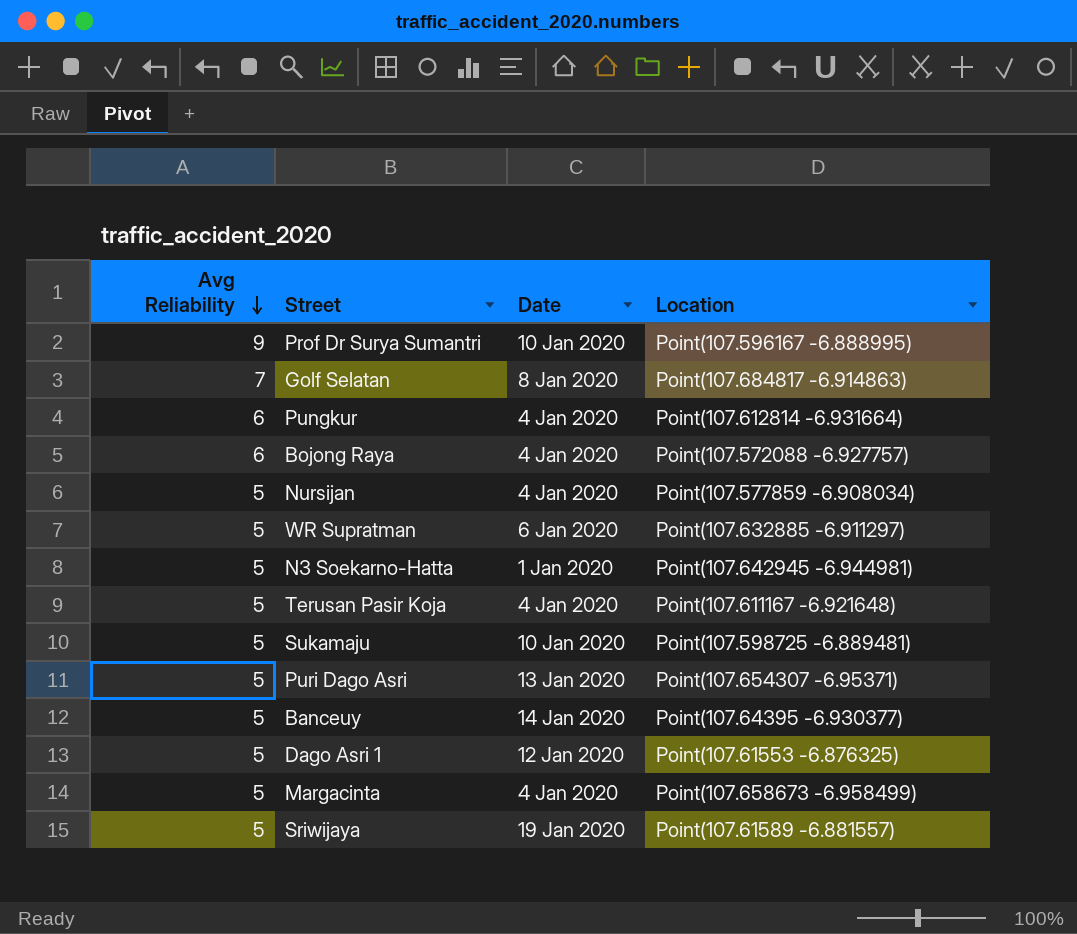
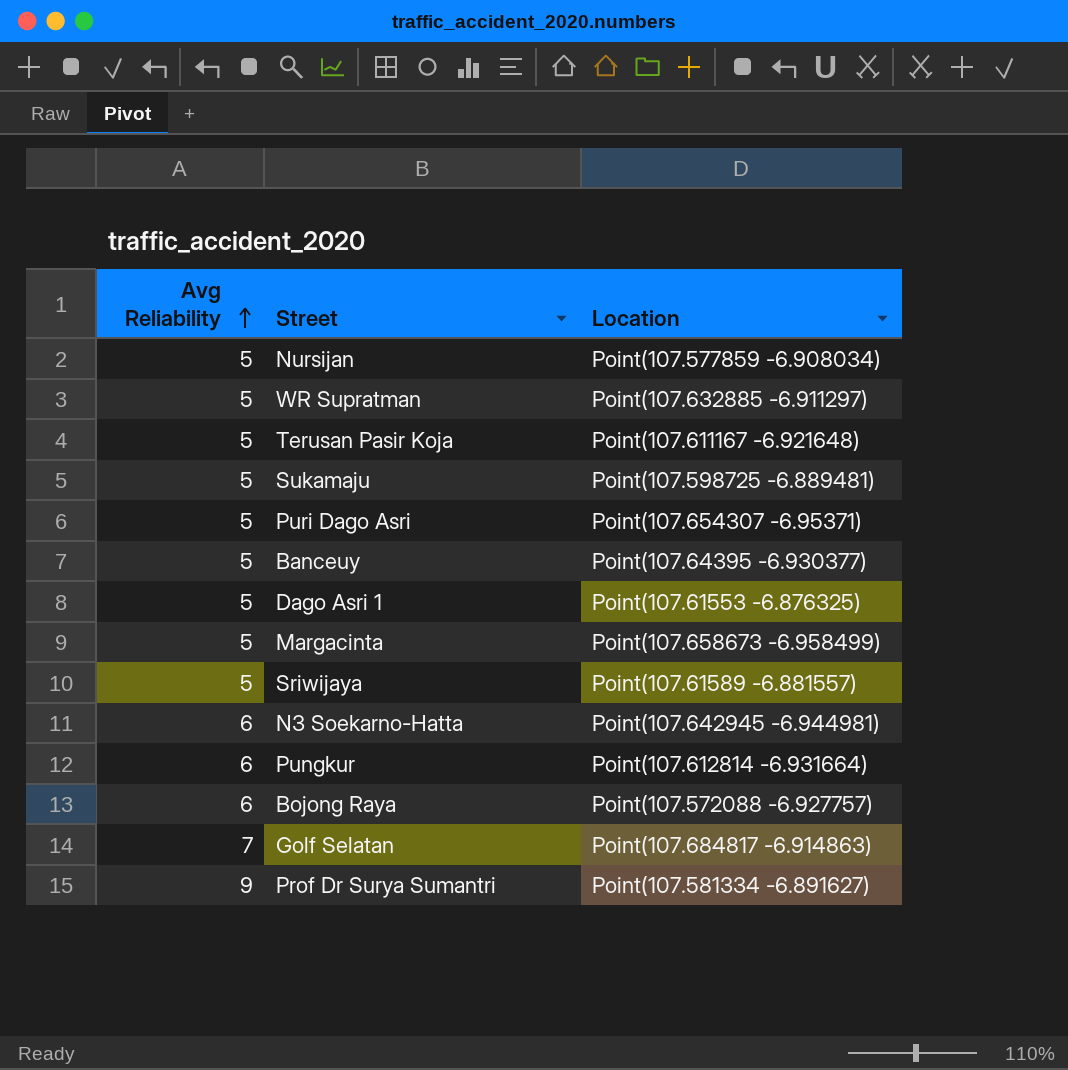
row order: Avg Reliability descending -> Avg Reliability ascending
column Date | position: 3 -> none
N3 Soekarno-Hatta | Avg Reliability: 5 -> 6
Prof Dr Surya Sumantri | Location: Point(107.596167 -6.888995) -> Point(107.581334 -6.891627)

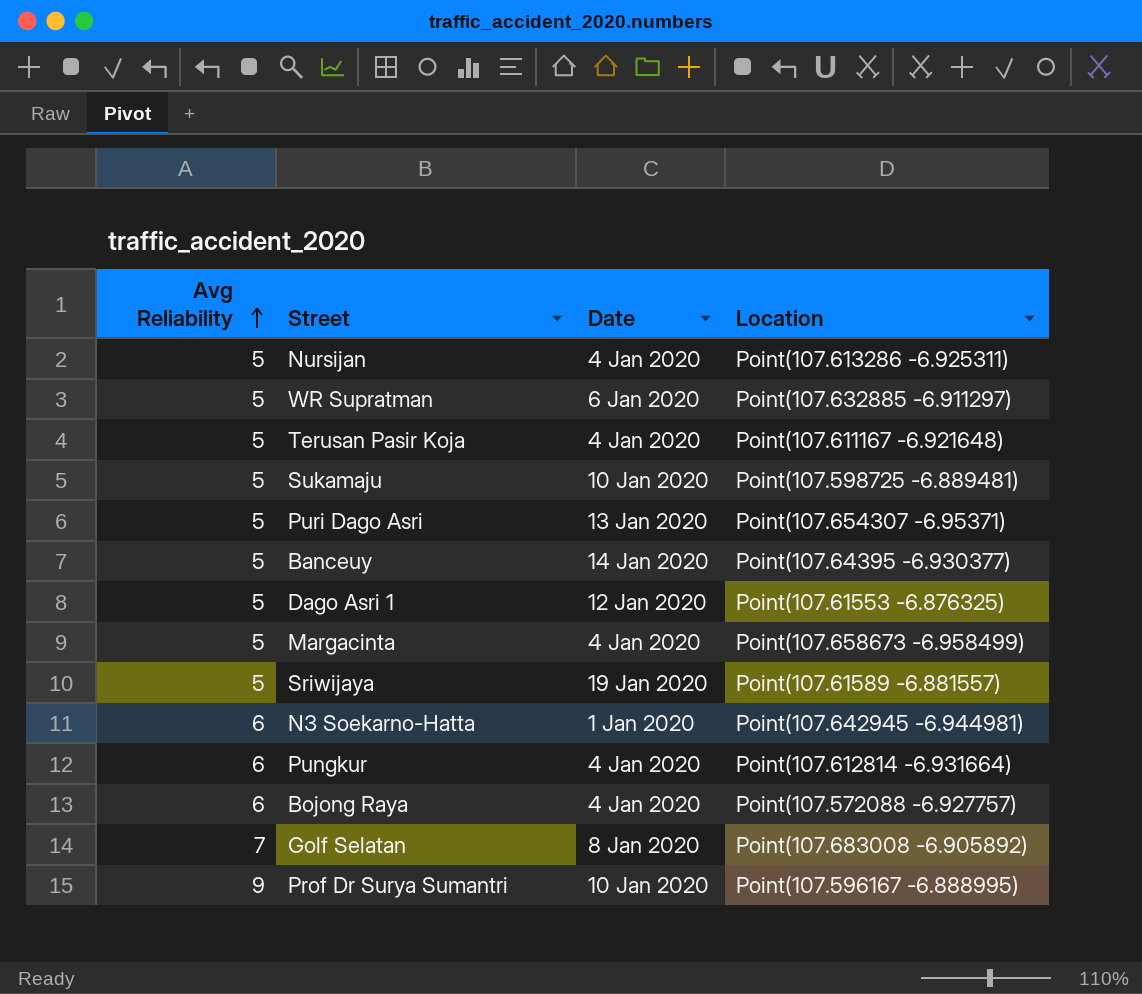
column Date | position: none -> 3
Nursijan | Location: Point(107.577859 -6.908034) -> Point(107.613286 -6.925311)
Golf Selatan | Location: Point(107.684817 -6.914863) -> Point(107.683008 -6.905892)
Prof Dr Surya Sumantri | Location: Point(107.581334 -6.891627) -> Point(107.596167 -6.888995)

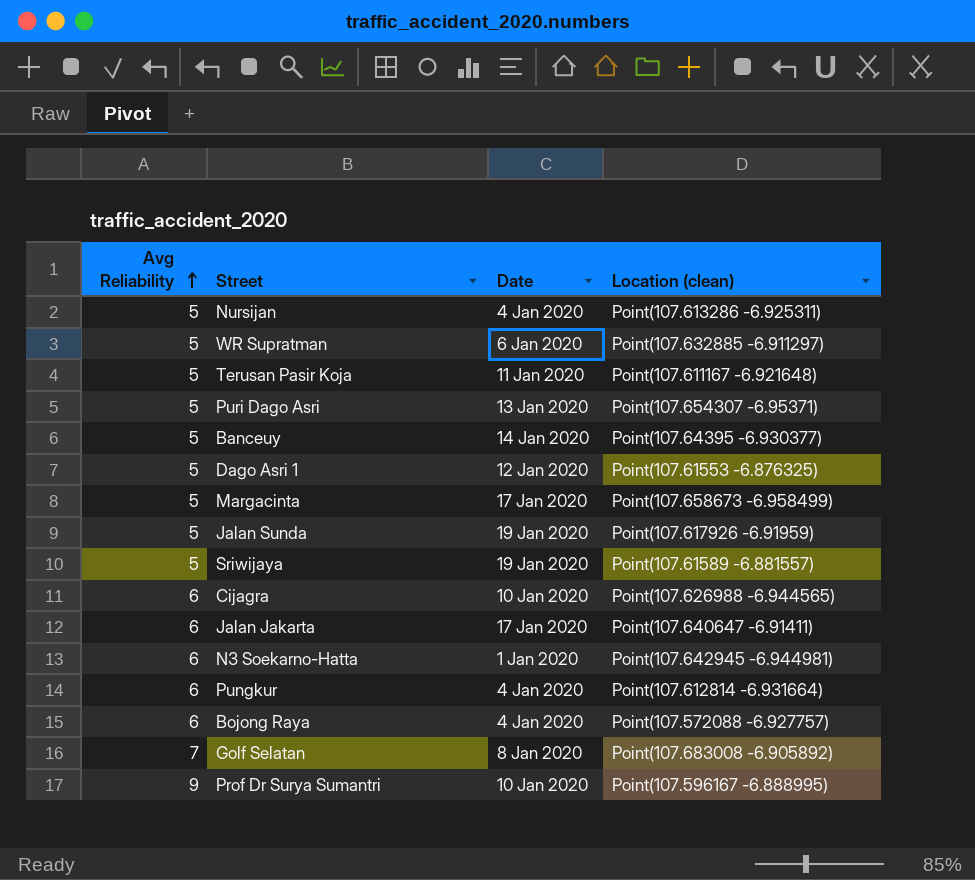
column name: Location -> Location (clean)
row Sukamaju: 5 | 10 Jan 2020 | Point(107.598725 -6.889481) -> none
Terusan Pasir Koja | Date: 4 Jan 2020 -> 11 Jan 2020
Margacinta | Date: 4 Jan 2020 -> 17 Jan 2020
row Jalan Sunda: none -> 5 | 19 Jan 2020 | Point(107.617926 -6.91959)
row Cijagra: none -> 6 | 10 Jan 2020 | Point(107.626988 -6.944565)
row Jalan Jakarta: none -> 6 | 17 Jan 2020 | Point(107.640647 -6.91411)

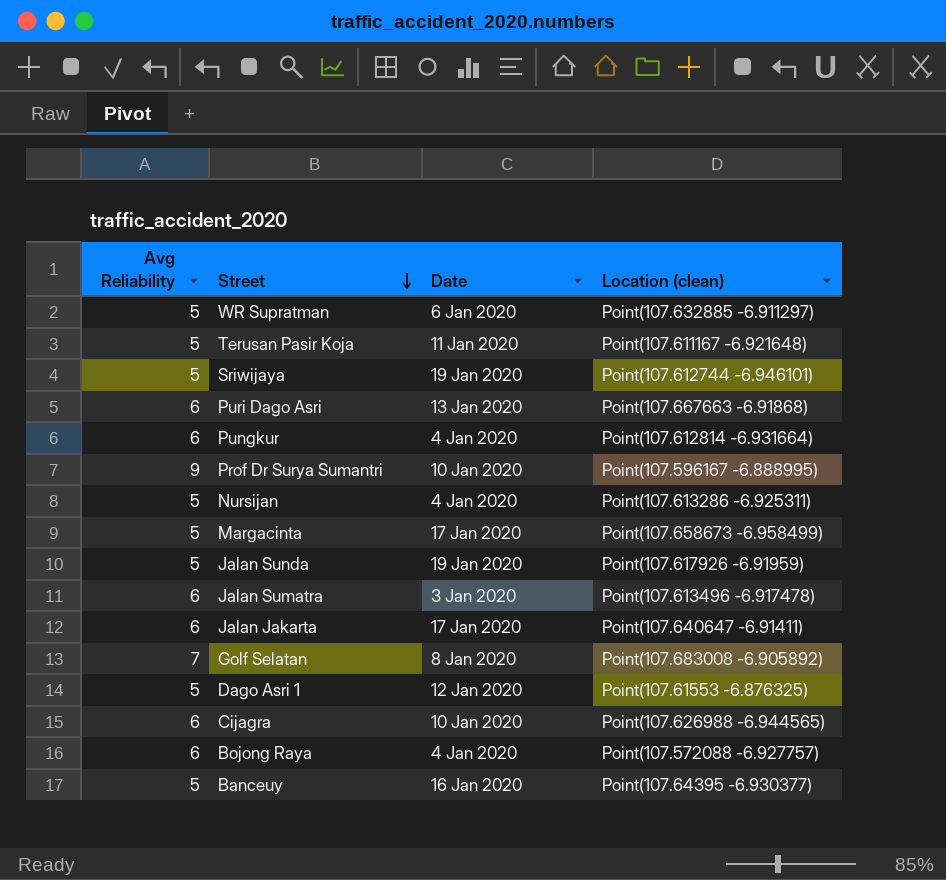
row order: Avg Reliability ascending -> Street descending
row N3 Soekarno-Hatta: 6 | 1 Jan 2020 | Point(107.642945 -6.944981) -> none
Sriwijaya | Location (clean): Point(107.61589 -6.881557) -> Point(107.612744 -6.946101)
Puri Dago Asri | Avg Reliability: 5 -> 6
Puri Dago Asri | Location (clean): Point(107.654307 -6.95371) -> Point(107.667663 -6.91868)
row Jalan Sumatra: none -> 6 | 3 Jan 2020 | Point(107.613496 -6.917478)
Banceuy | Date: 14 Jan 2020 -> 16 Jan 2020

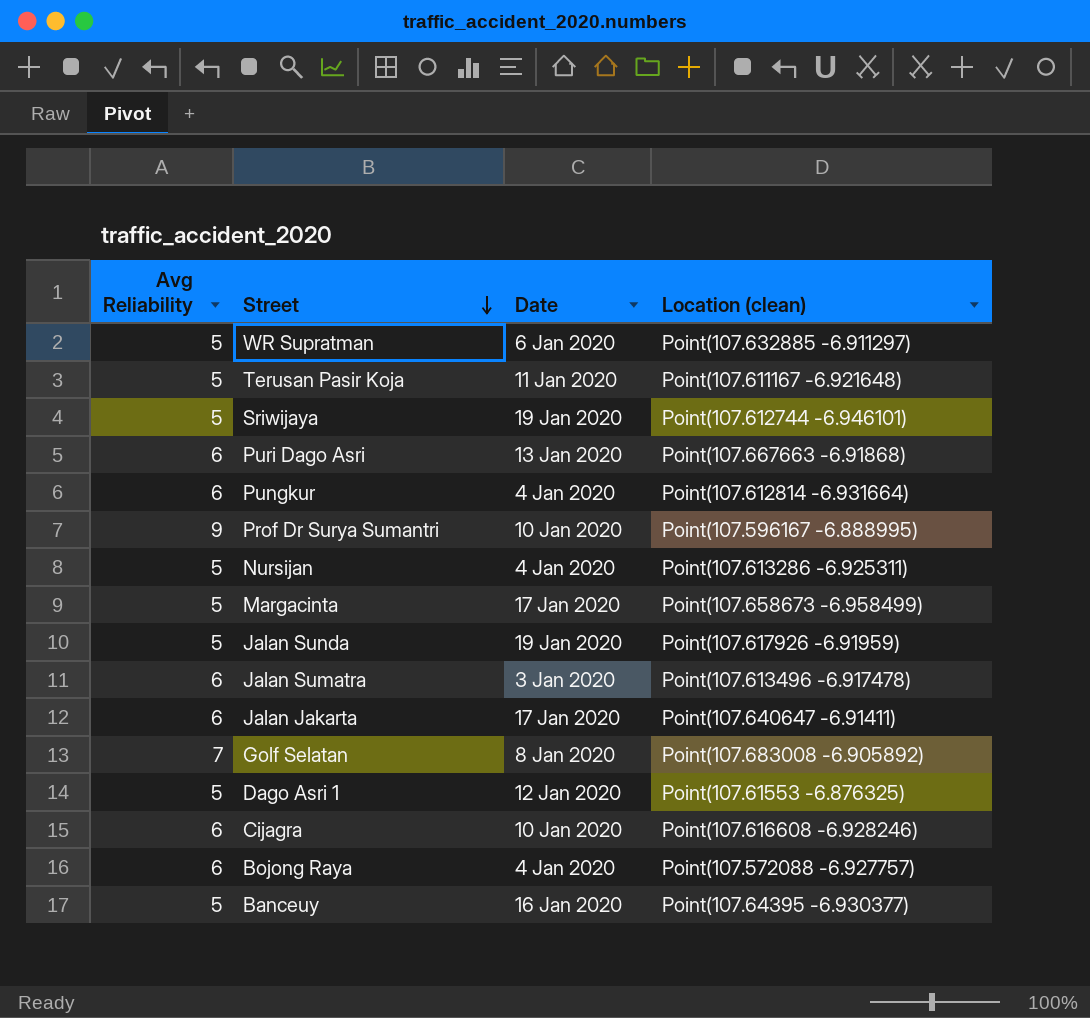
Cijagra | Location (clean): Point(107.626988 -6.944565) -> Point(107.616608 -6.928246)

